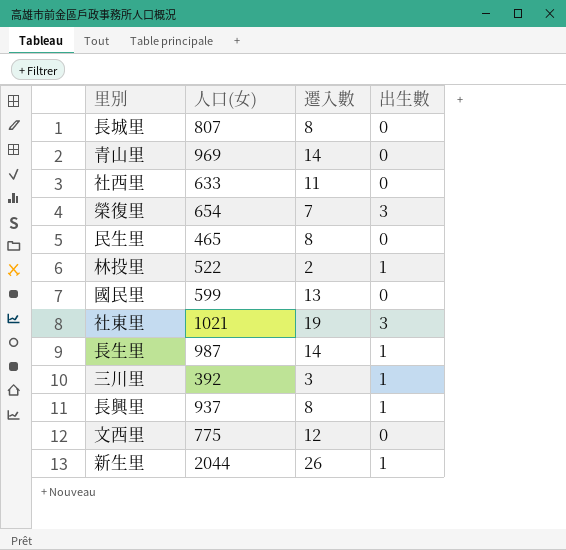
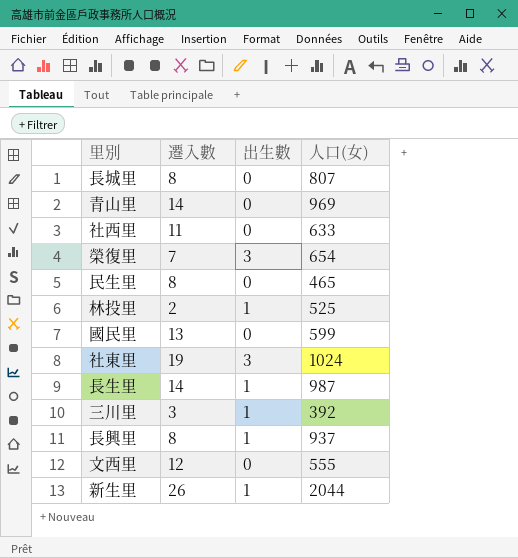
column 人口(女) | position: 2 -> 4
林投里 | 人口(女): 522 -> 525
社東里 | 人口(女): 1021 -> 1024
文西里 | 人口(女): 775 -> 555

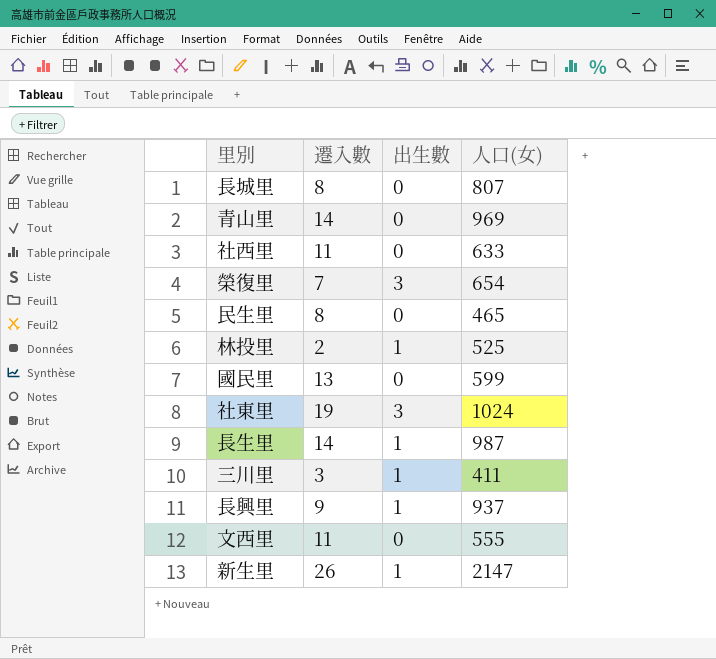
三川里 | 人口(女): 392 -> 411
長興里 | 遷入數: 8 -> 9
文西里 | 遷入數: 12 -> 11
新生里 | 人口(女): 2044 -> 2147

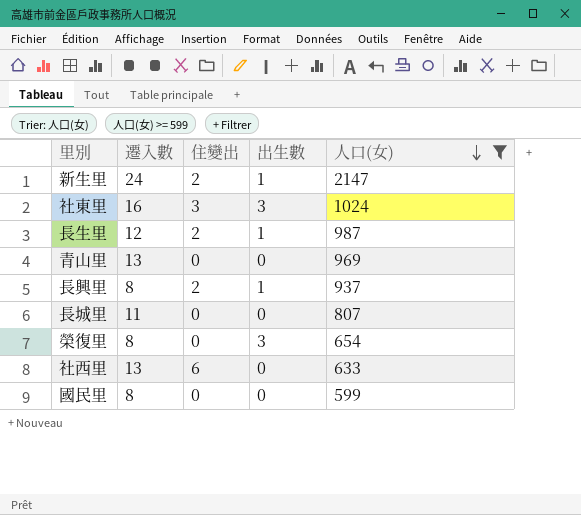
filter: none -> 人口(女) >= 599
row order: none -> 人口(女) descending
column 住變出 | position: none -> 3
新生里 | 遷入數: 26 -> 24
社東里 | 遷入數: 19 -> 16
長生里 | 遷入數: 14 -> 12
青山里 | 遷入數: 14 -> 13
長興里 | 遷入數: 9 -> 8
長城里 | 遷入數: 8 -> 11
榮復里 | 遷入數: 7 -> 8
社西里 | 遷入數: 11 -> 13
國民里 | 遷入數: 13 -> 8

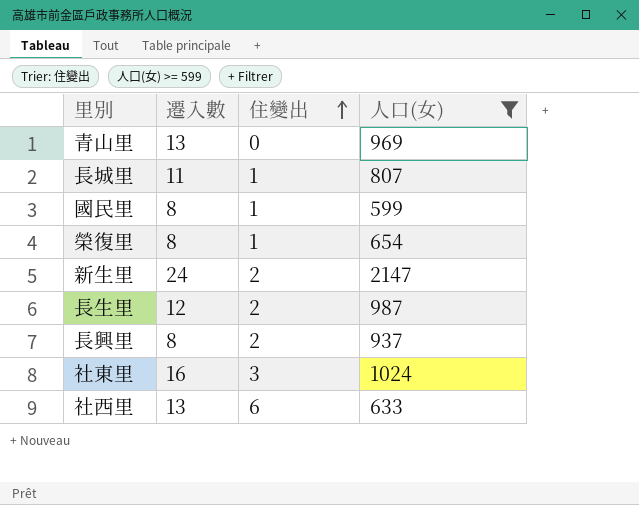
row order: 人口(女) descending -> 住變出 ascending
column 出生數 | position: 4 -> none
長城里 | 住變出: 0 -> 1
國民里 | 住變出: 0 -> 1
榮復里 | 住變出: 0 -> 1

